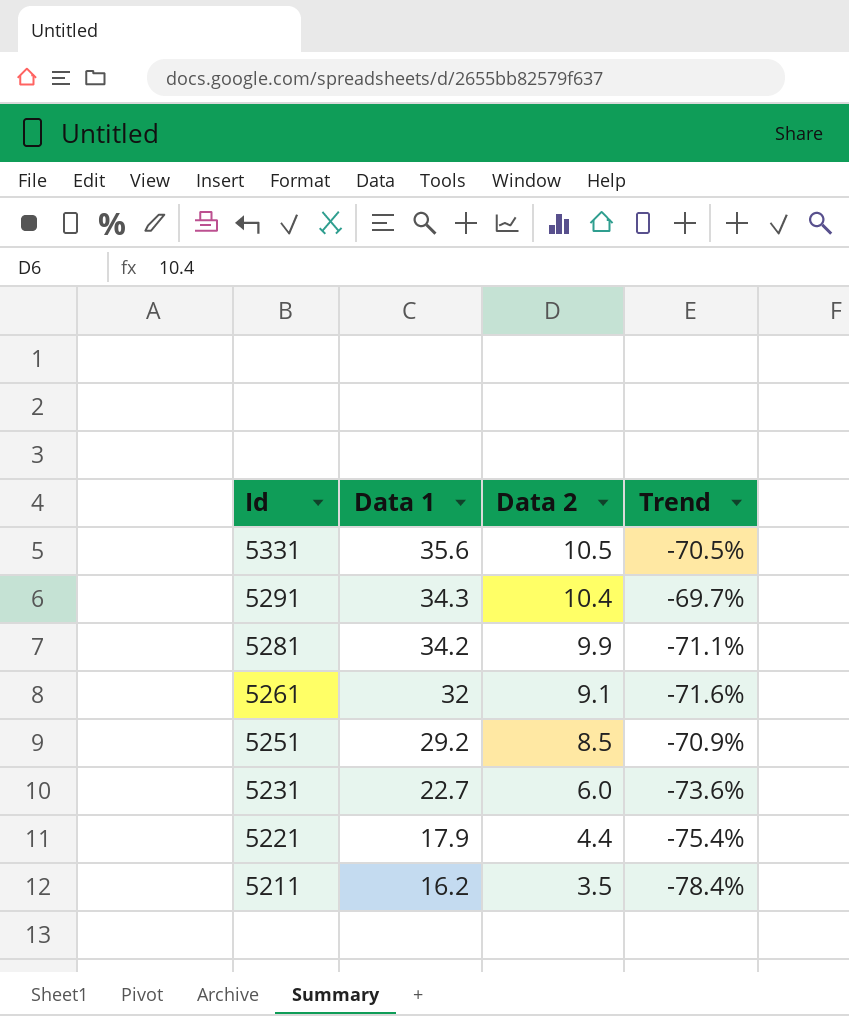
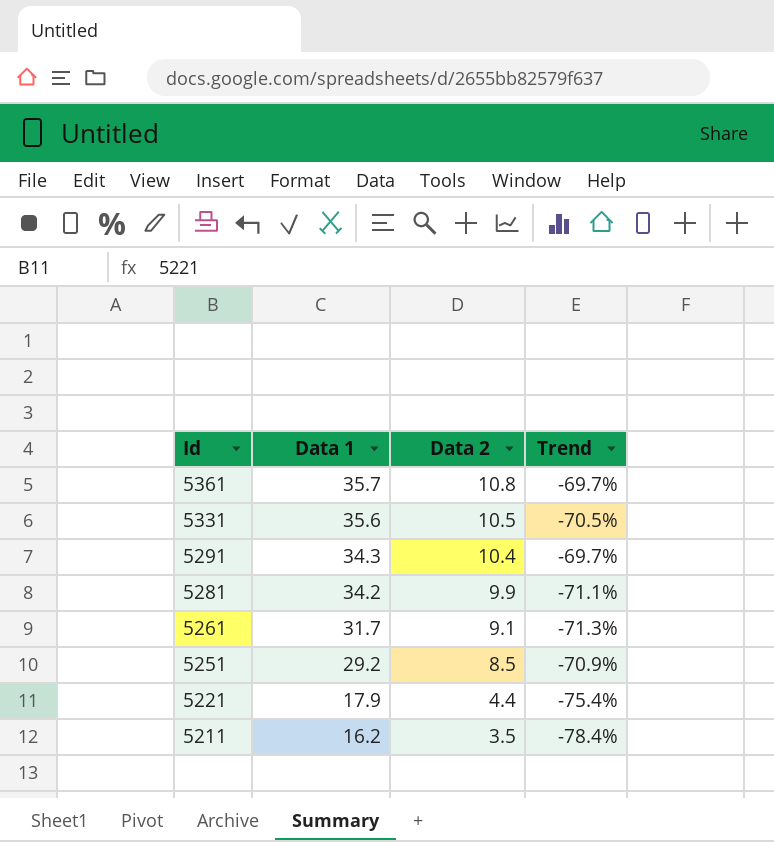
row 5231: 22.7 | 6.0 | -73.6% -> none
row 5361: none -> 35.7 | 10.8 | -69.7%
5261 | Data 1: 32 -> 31.7
5261 | Trend: -71.6% -> -71.3%

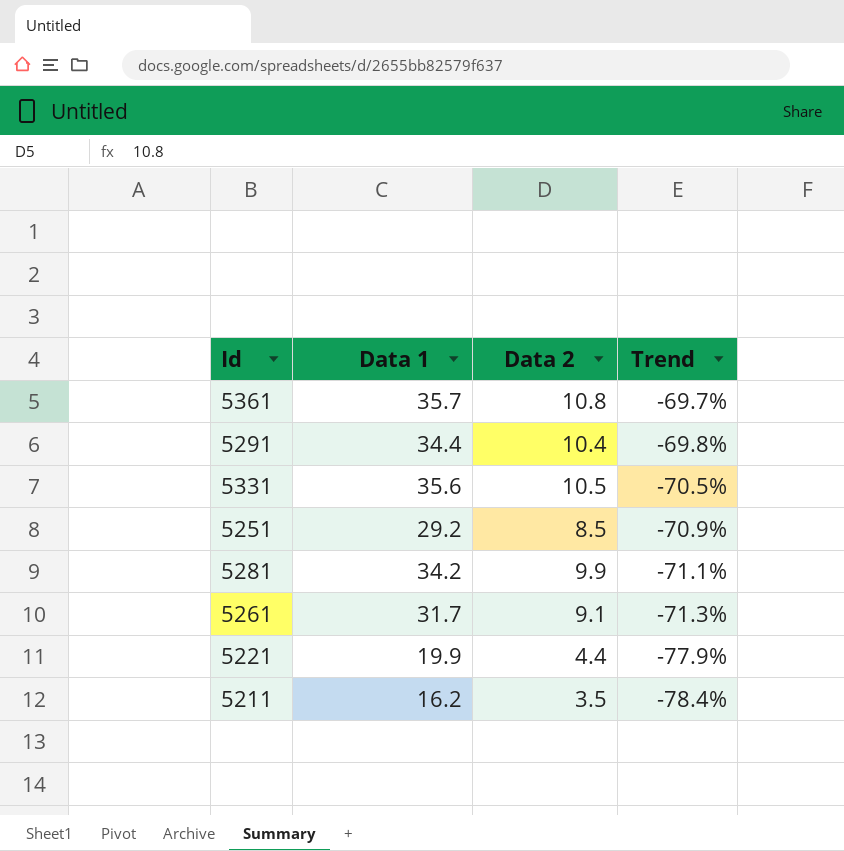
row order: Id descending -> Trend descending
5291 | Data 1: 34.3 -> 34.4
5291 | Trend: -69.7% -> -69.8%
5221 | Data 1: 17.9 -> 19.9
5221 | Trend: -75.4% -> -77.9%

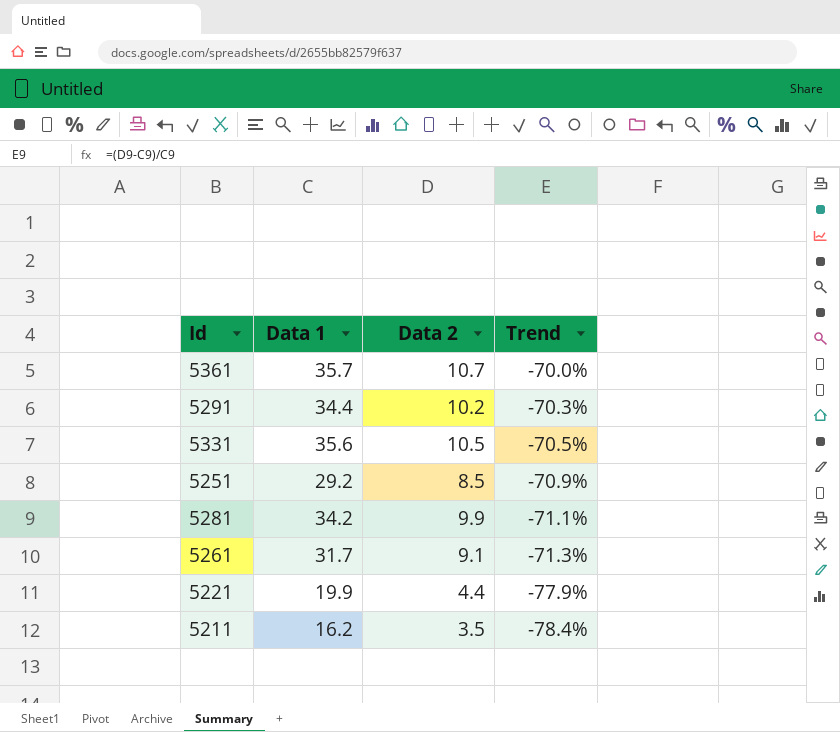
5361 | Data 2: 10.8 -> 10.7
5361 | Trend: -69.7% -> -70.0%
5291 | Data 2: 10.4 -> 10.2
5291 | Trend: -69.8% -> -70.3%

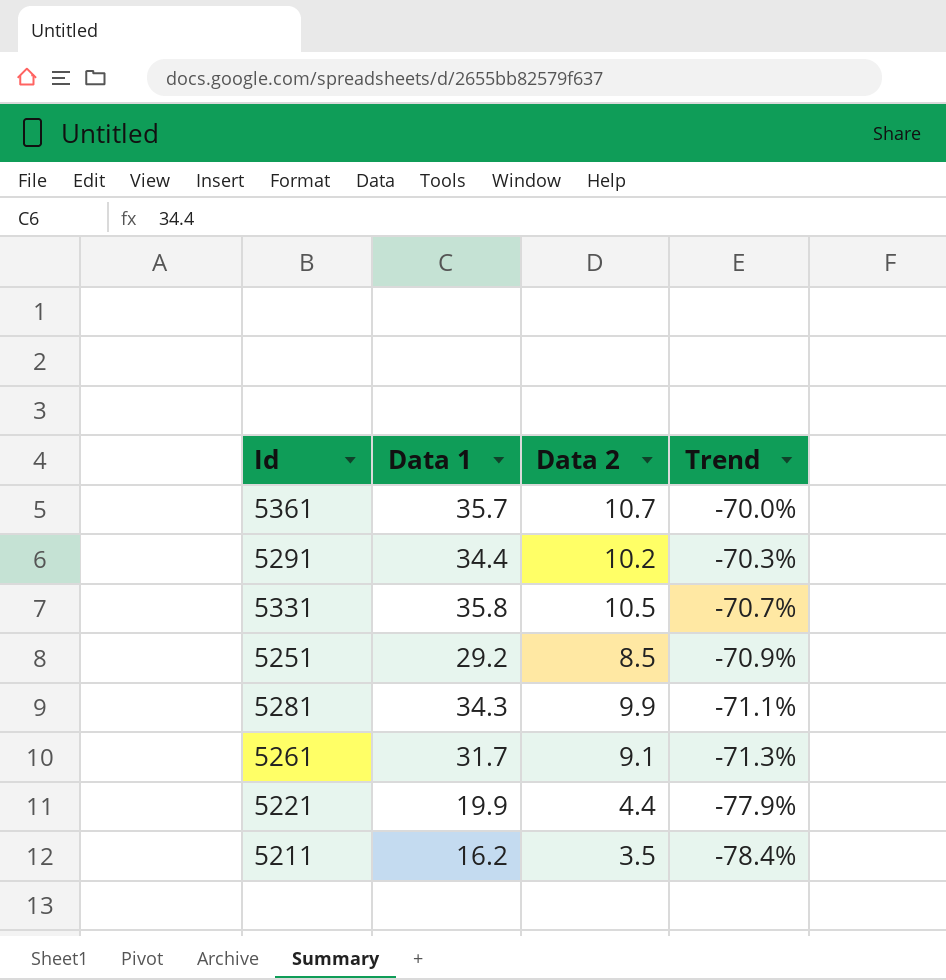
5331 | Data 1: 35.6 -> 35.8
5331 | Trend: -70.5% -> -70.7%
5281 | Data 1: 34.2 -> 34.3

